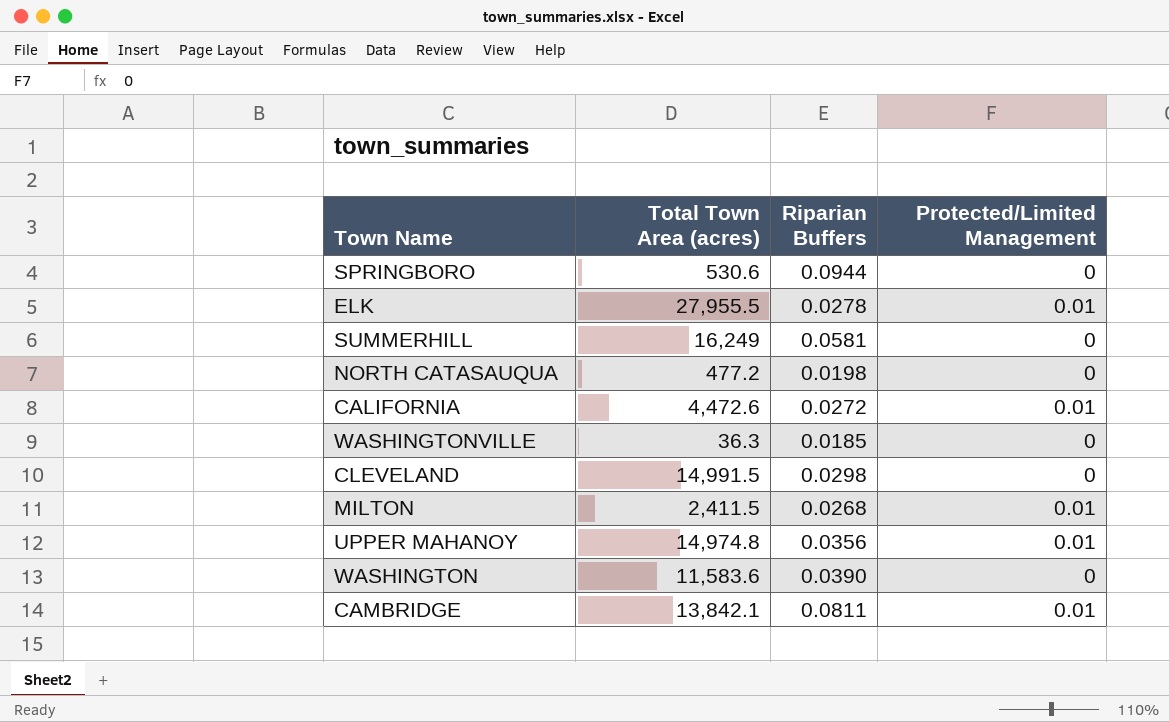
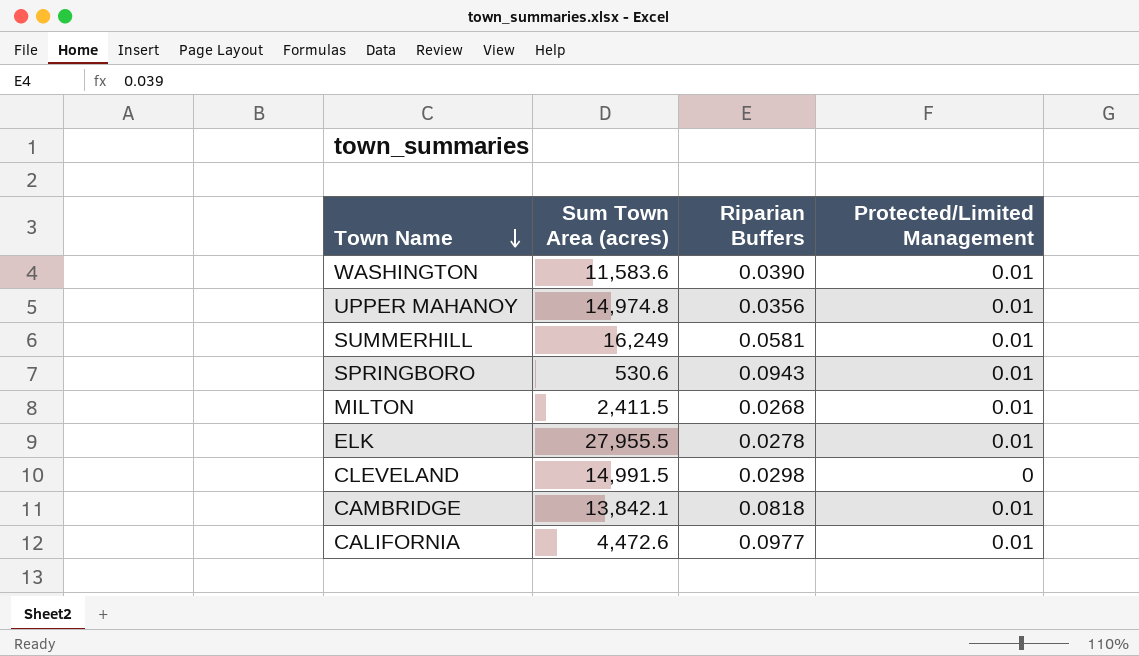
row order: none -> Town Name descending
column name: Total Town Area (acres) -> Sum Town Area (acres)
row NORTH CATASAUQUA: 477.2 | 0.0198 | 0 -> none
row WASHINGTONVILLE: 36.3 | 0.0185 | 0 -> none
WASHINGTON | Protected/Limited Management: 0 -> 0.01
SUMMERHILL | Protected/Limited Management: 0 -> 0.01
SPRINGBORO | Riparian Buffers: 0.0944 -> 0.0943
SPRINGBORO | Protected/Limited Management: 0 -> 0.01
CAMBRIDGE | Riparian Buffers: 0.0811 -> 0.0818
CALIFORNIA | Riparian Buffers: 0.0272 -> 0.0977

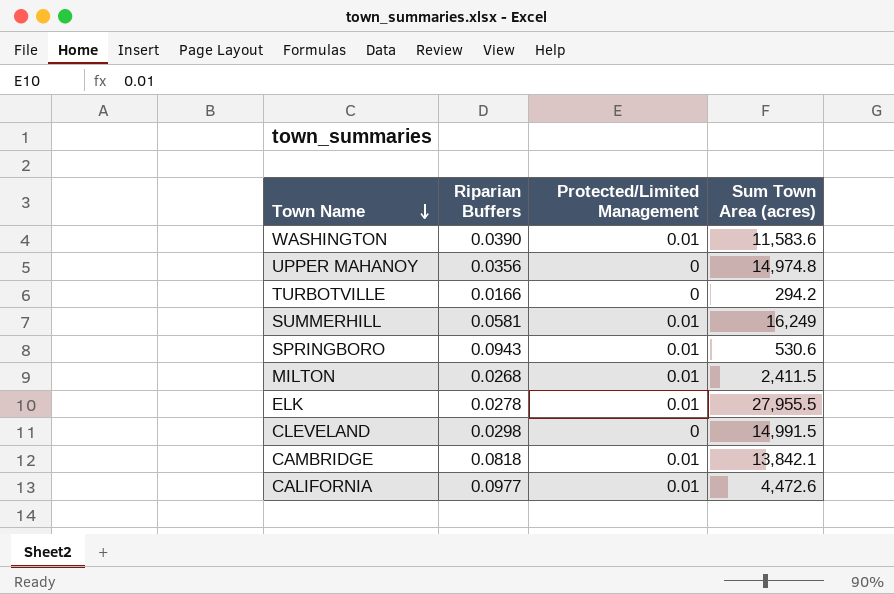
column Sum Town Area (acres) | position: 2 -> 4
UPPER MAHANOY | Protected/Limited Management: 0.01 -> 0
row TURBOTVILLE: none -> 0.0166 | 0 | 294.2

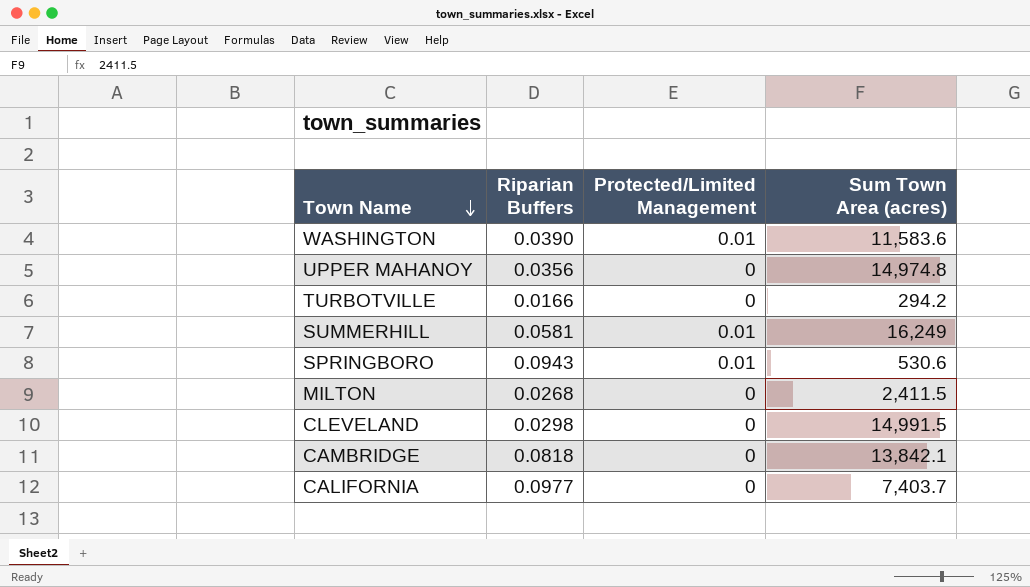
row ELK: 0.0278 | 0.01 | 27,955.5 -> none
MILTON | Protected/Limited Management: 0.01 -> 0
CAMBRIDGE | Protected/Limited Management: 0.01 -> 0
CALIFORNIA | Protected/Limited Management: 0.01 -> 0
CALIFORNIA | Sum Town Area (acres): 4,472.6 -> 7,403.7

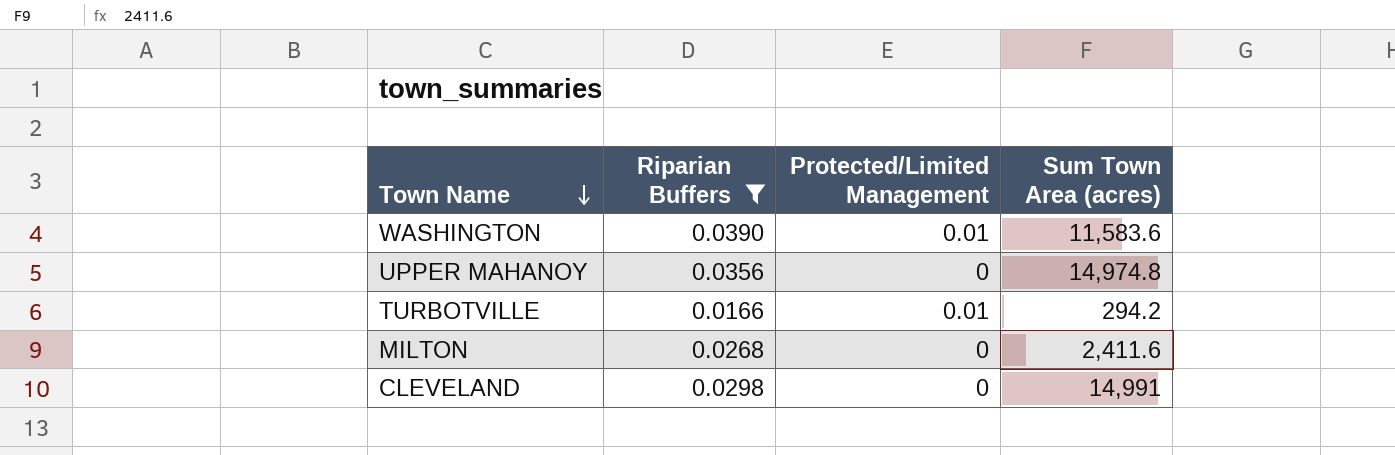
filter: none -> Riparian Buffers <= 0.0390
TURBOTVILLE | Protected/Limited Management: 0 -> 0.01
MILTON | Sum Town Area (acres): 2,411.5 -> 2,411.6
CLEVELAND | Sum Town Area (acres): 14,991.5 -> 14,991

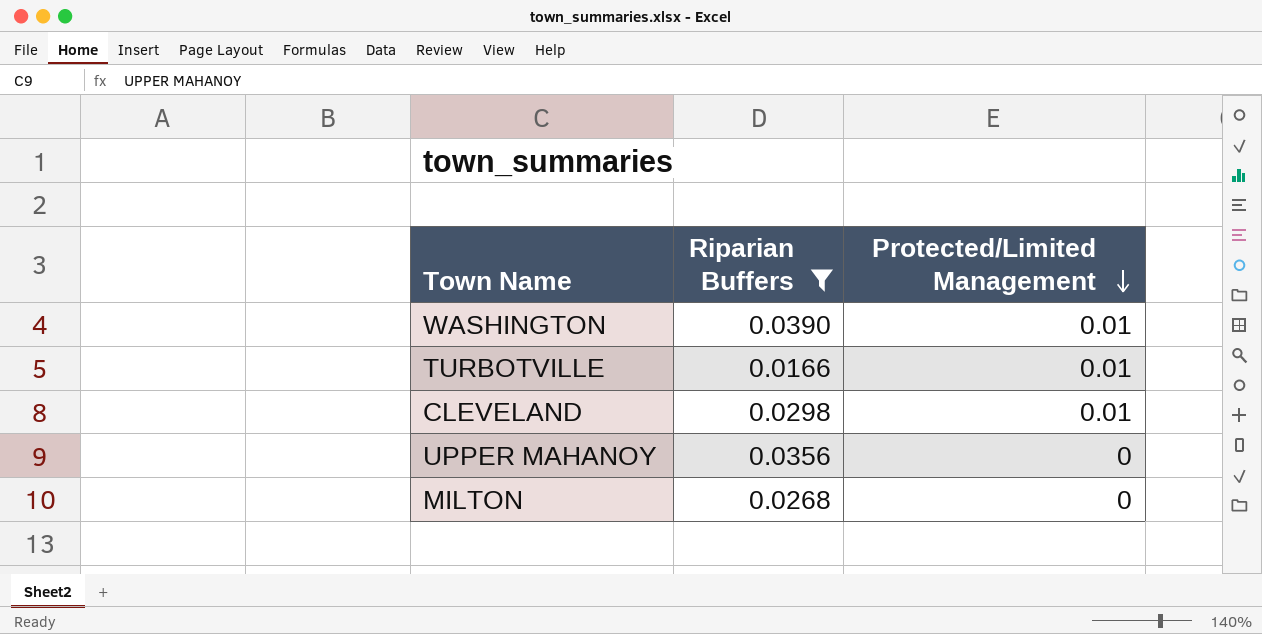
row order: Town Name descending -> Protected/Limited Management descending
column Sum Town Area (acres) | position: 4 -> none
CLEVELAND | Protected/Limited Management: 0 -> 0.01

